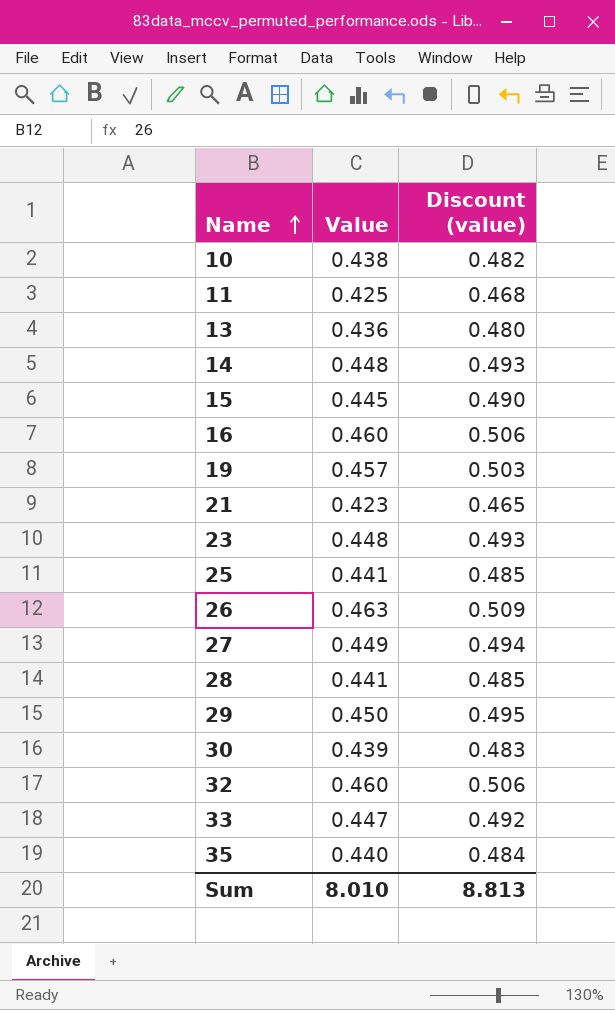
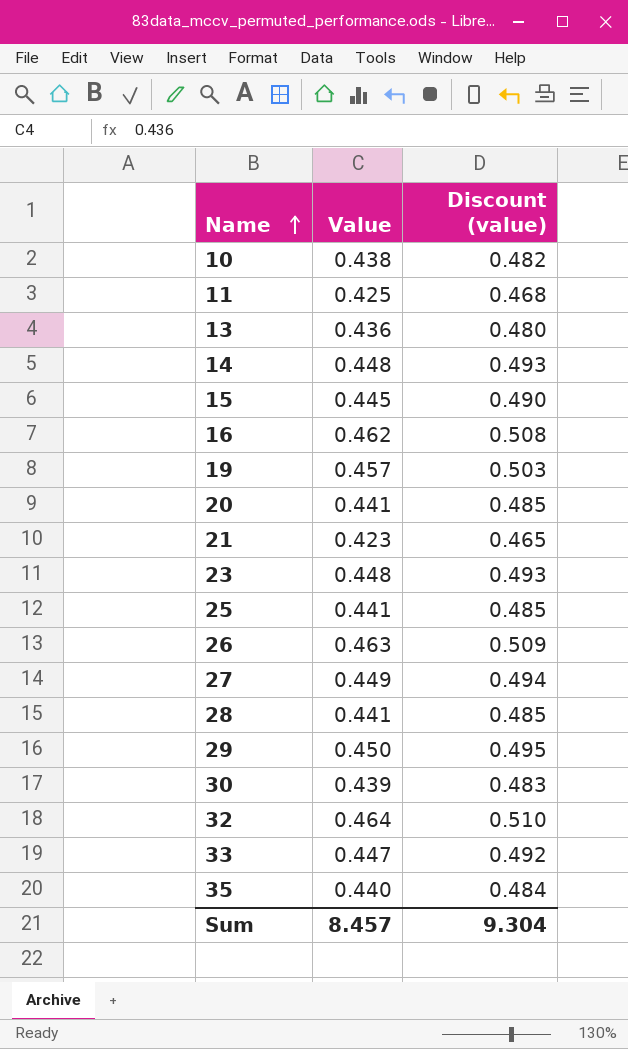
16 | Value: 0.460 -> 0.462
16 | Discount (value): 0.506 -> 0.508
row 20: none -> 0.441 | 0.485
32 | Value: 0.460 -> 0.464
32 | Discount (value): 0.506 -> 0.510
Sum | Value: 8.010 -> 8.457
Sum | Discount (value): 8.813 -> 9.304

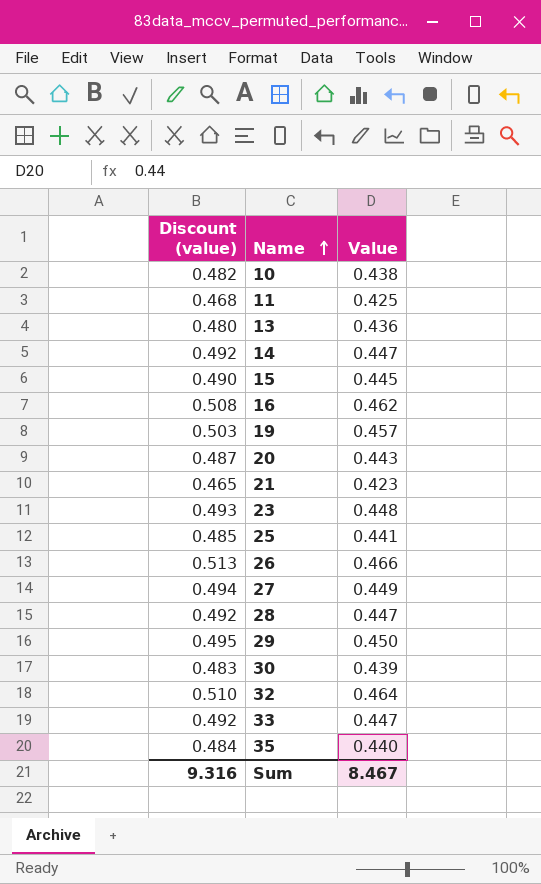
column Discount (value) | position: 3 -> 1
14 | Discount (value): 0.493 -> 0.492
14 | Value: 0.448 -> 0.447
20 | Discount (value): 0.485 -> 0.487
20 | Value: 0.441 -> 0.443
26 | Discount (value): 0.509 -> 0.513
26 | Value: 0.463 -> 0.466
28 | Discount (value): 0.485 -> 0.492
28 | Value: 0.441 -> 0.447
Sum | Discount (value): 9.304 -> 9.316
Sum | Value: 8.457 -> 8.467

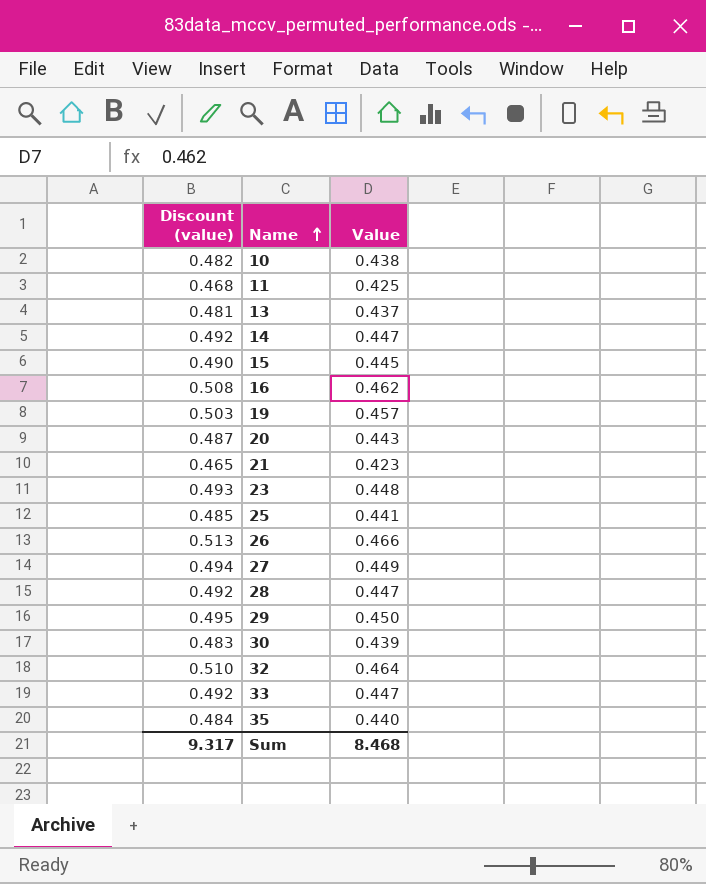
13 | Discount (value): 0.480 -> 0.481
13 | Value: 0.436 -> 0.437
Sum | Discount (value): 9.316 -> 9.317
Sum | Value: 8.467 -> 8.468

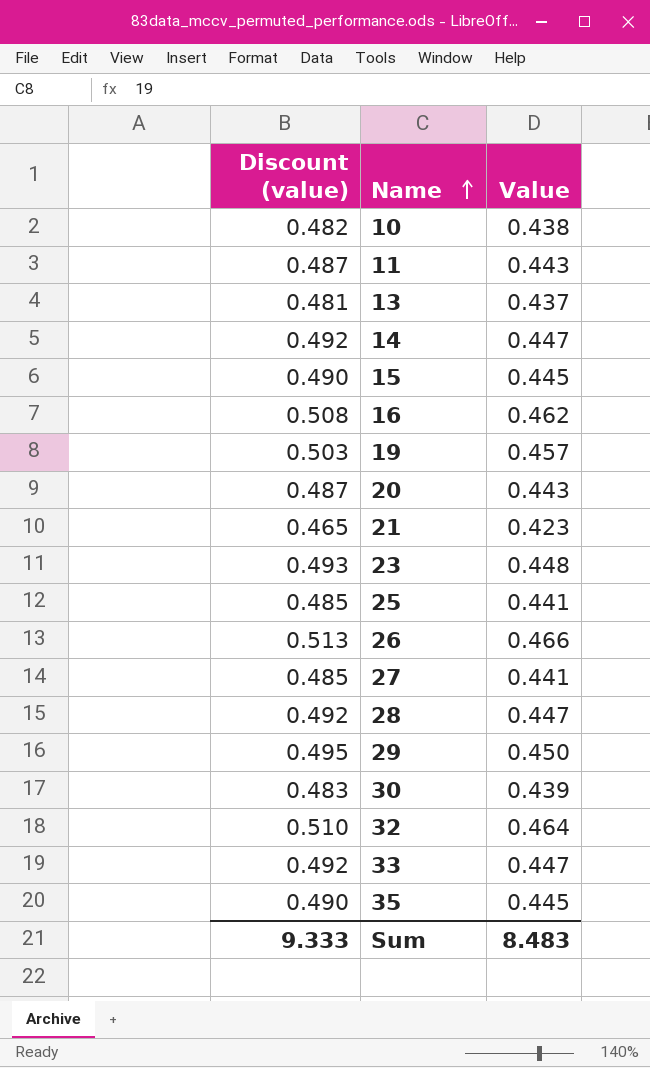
11 | Discount (value): 0.468 -> 0.487
11 | Value: 0.425 -> 0.443
27 | Discount (value): 0.494 -> 0.485
27 | Value: 0.449 -> 0.441
35 | Discount (value): 0.484 -> 0.490
35 | Value: 0.440 -> 0.445
Sum | Discount (value): 9.317 -> 9.333
Sum | Value: 8.468 -> 8.483

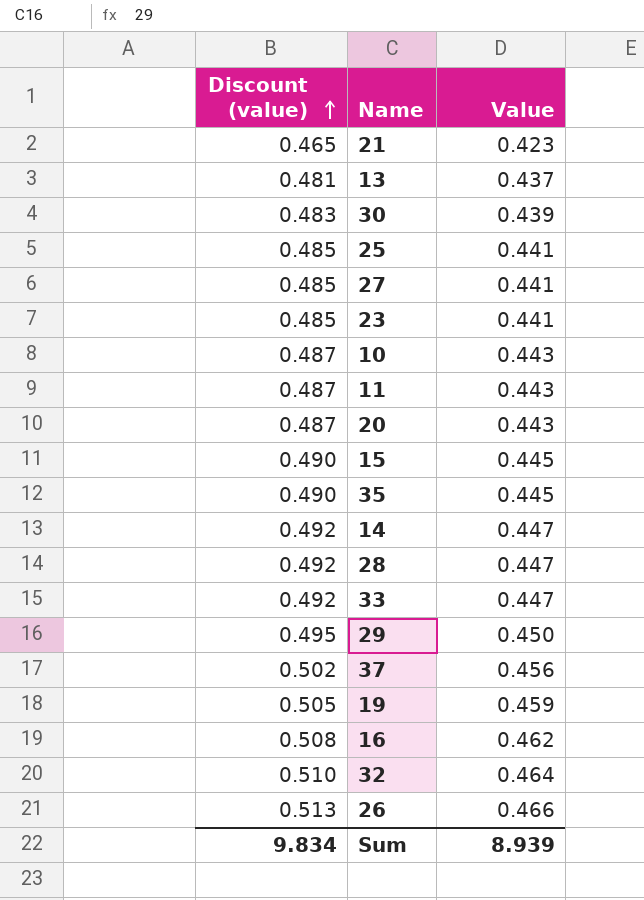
row order: Name ascending -> Discount (value) ascending
23 | Discount (value): 0.493 -> 0.485
23 | Value: 0.448 -> 0.441
10 | Discount (value): 0.482 -> 0.487
10 | Value: 0.438 -> 0.443
row 37: none -> 0.502 | 0.456
19 | Discount (value): 0.503 -> 0.505
19 | Value: 0.457 -> 0.459
Sum | Discount (value): 9.333 -> 9.834
Sum | Value: 8.483 -> 8.939

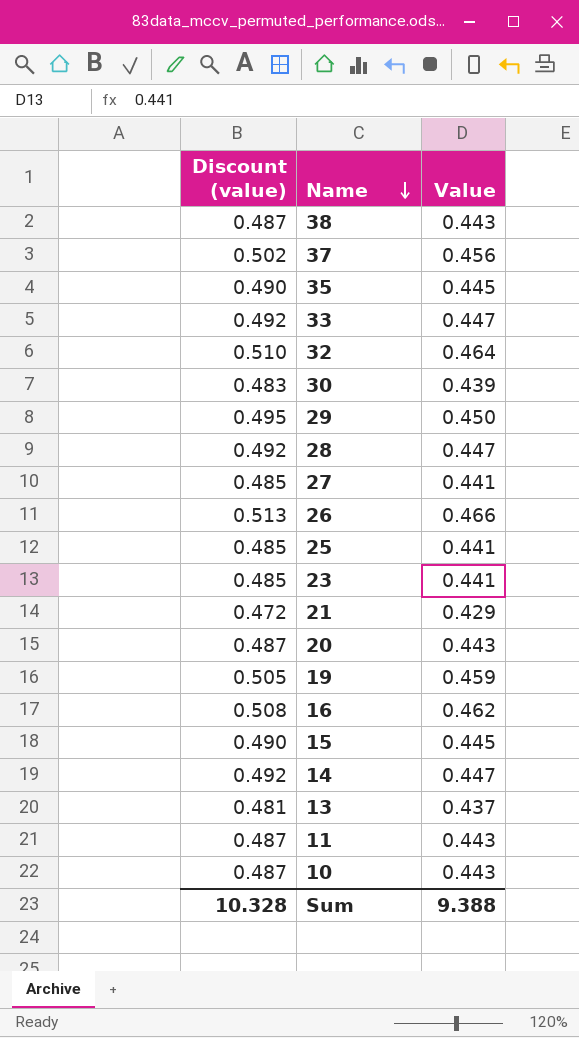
row order: Discount (value) ascending -> Name descending
row 38: none -> 0.487 | 0.443
21 | Discount (value): 0.465 -> 0.472
21 | Value: 0.423 -> 0.429
Sum | Discount (value): 9.834 -> 10.328
Sum | Value: 8.939 -> 9.388

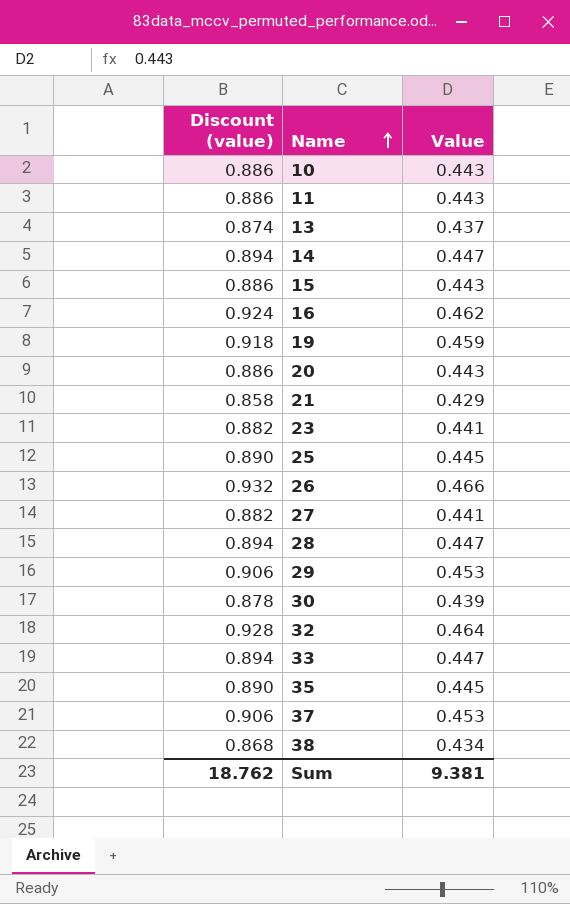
row order: Name descending -> Name ascending
column Discount (value) | formula: [Value] * 1.1 -> [Value] * 2
15 | Value: 0.445 -> 0.443
25 | Value: 0.441 -> 0.445
29 | Value: 0.450 -> 0.453
37 | Value: 0.456 -> 0.453
38 | Value: 0.443 -> 0.434
Sum | Discount (value): 10.328 -> 18.762
Sum | Value: 9.388 -> 9.381

